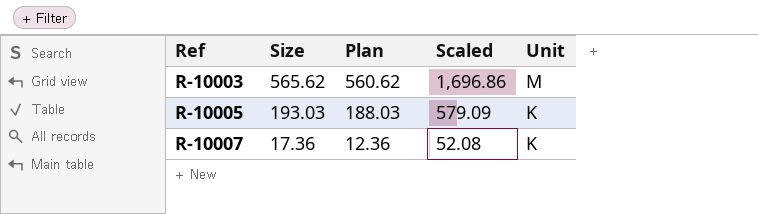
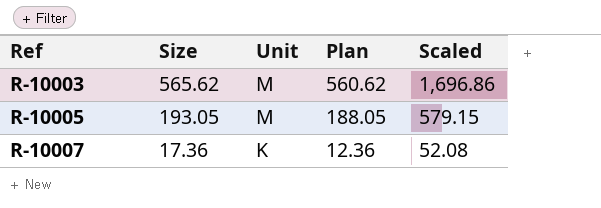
column Unit | position: 5 -> 3
R-10005 | Size: 193.03 -> 193.05
R-10005 | Unit: K -> M
R-10005 | Plan: 188.03 -> 188.05
R-10005 | Scaled: 579.09 -> 579.15

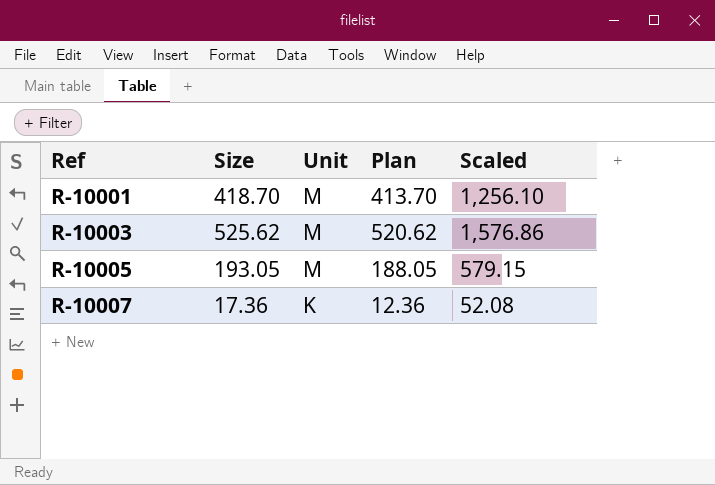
row R-10001: none -> 418.70 | M | 413.70 | 1,256.10
R-10003 | Size: 565.62 -> 525.62
R-10003 | Plan: 560.62 -> 520.62
R-10003 | Scaled: 1,696.86 -> 1,576.86

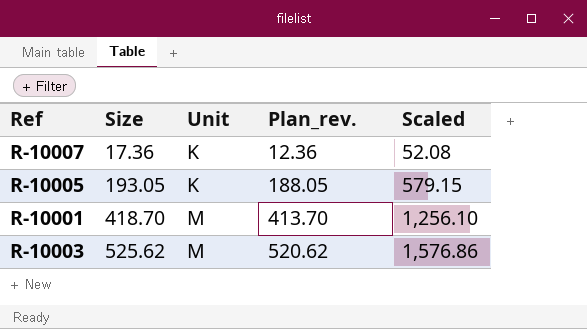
row order: Ref ascending -> Size ascending
column name: Plan -> Plan_rev.
R-10005 | Unit: M -> K

